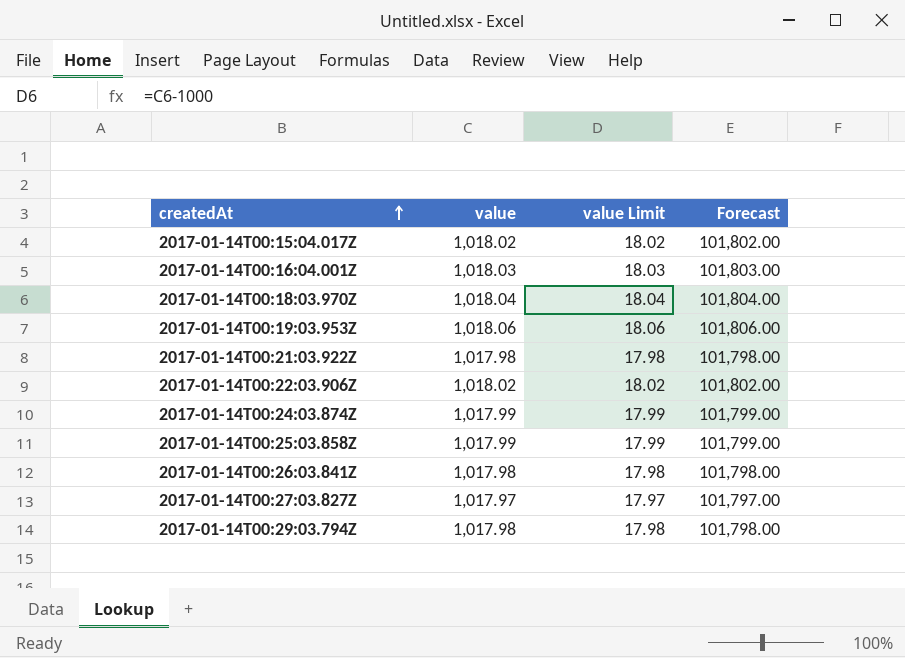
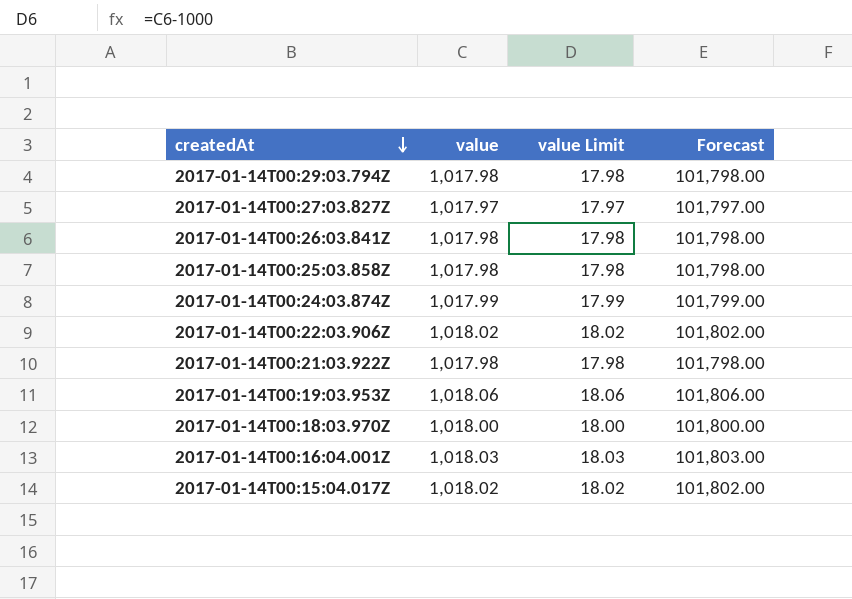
row order: createdAt ascending -> createdAt descending
2017-01-14T00:25:03.858Z | value: 1,017.99 -> 1,017.98
2017-01-14T00:25:03.858Z | value Limit: 17.99 -> 17.98
2017-01-14T00:25:03.858Z | Forecast: 101,799.00 -> 101,798.00
2017-01-14T00:18:03.970Z | value: 1,018.04 -> 1,018.00
2017-01-14T00:18:03.970Z | value Limit: 18.04 -> 18.00
2017-01-14T00:18:03.970Z | Forecast: 101,804.00 -> 101,800.00

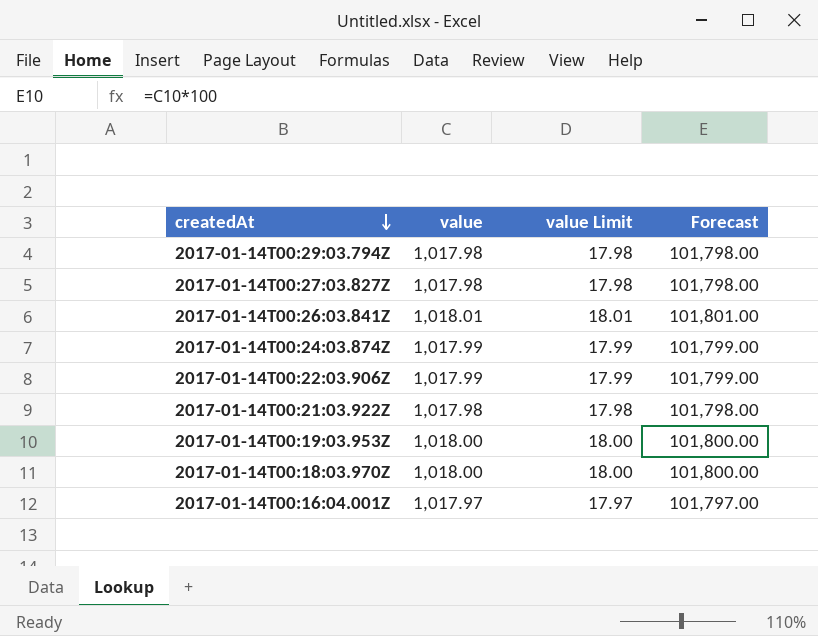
row 2017-01-14T00:25:03.858Z: 1,017.98 | 17.98 | 101,798.00 -> none
row 2017-01-14T00:15:04.017Z: 1,018.02 | 18.02 | 101,802.00 -> none
2017-01-14T00:27:03.827Z | value: 1,017.97 -> 1,017.98
2017-01-14T00:27:03.827Z | value Limit: 17.97 -> 17.98
2017-01-14T00:27:03.827Z | Forecast: 101,797.00 -> 101,798.00
2017-01-14T00:26:03.841Z | value: 1,017.98 -> 1,018.01
2017-01-14T00:26:03.841Z | value Limit: 17.98 -> 18.01
2017-01-14T00:26:03.841Z | Forecast: 101,798.00 -> 101,801.00
2017-01-14T00:22:03.906Z | value: 1,018.02 -> 1,017.99
2017-01-14T00:22:03.906Z | value Limit: 18.02 -> 17.99
2017-01-14T00:22:03.906Z | Forecast: 101,802.00 -> 101,799.00
2017-01-14T00:19:03.953Z | value: 1,018.06 -> 1,018.00
2017-01-14T00:19:03.953Z | value Limit: 18.06 -> 18.00
2017-01-14T00:19:03.953Z | Forecast: 101,806.00 -> 101,800.00
2017-01-14T00:16:04.001Z | value: 1,018.03 -> 1,017.97
2017-01-14T00:16:04.001Z | value Limit: 18.03 -> 17.97
2017-01-14T00:16:04.001Z | Forecast: 101,803.00 -> 101,797.00

